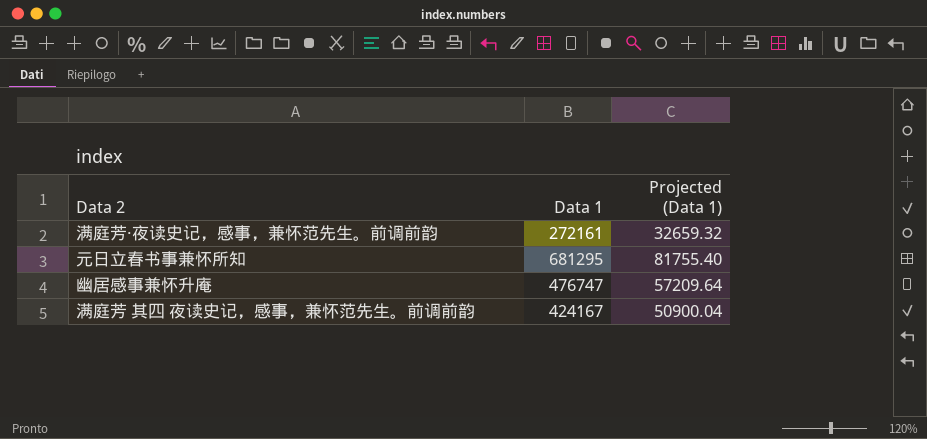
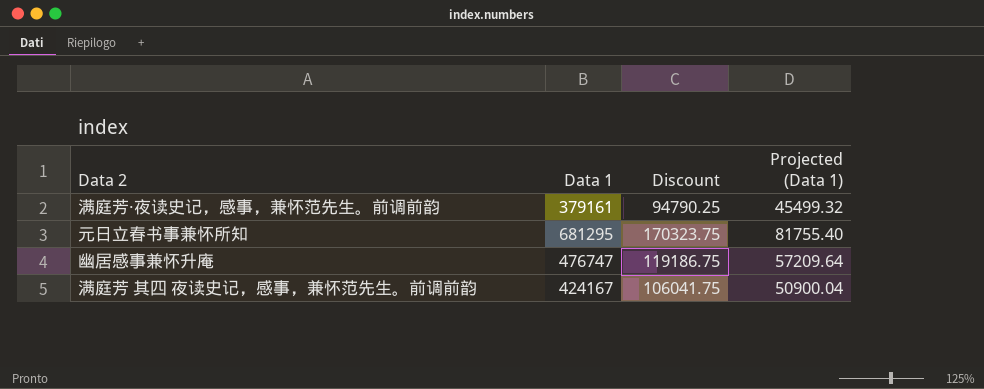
column Discount | formula: none -> [Data 1] * 0.25
满庭芳·夜读史记，感事，兼怀范先生。前调前韵 | Data 1: 272161 -> 379161
满庭芳·夜读史记，感事，兼怀范先生。前调前韵 | Projected (Data 1): 32659.32 -> 45499.32

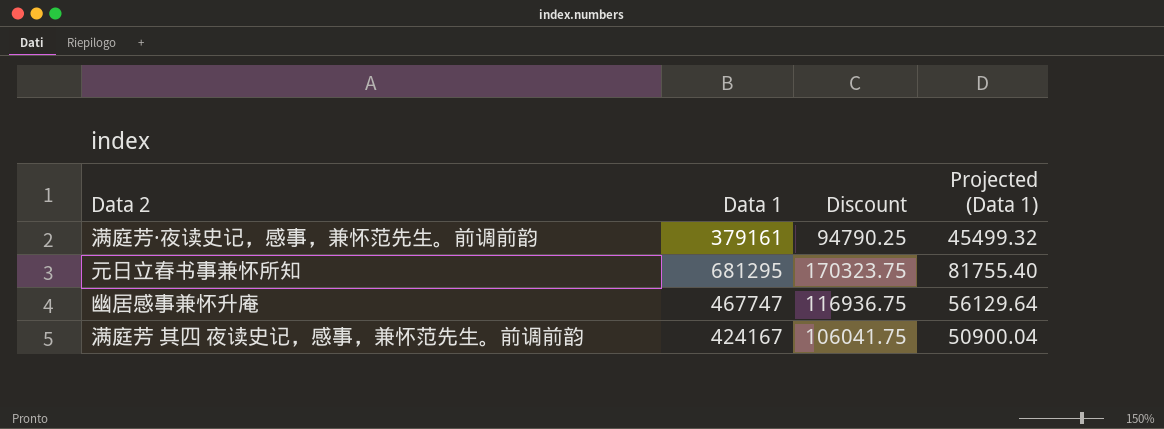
幽居感事兼怀升庵 | Data 1: 476747 -> 467747
幽居感事兼怀升庵 | Discount: 119186.75 -> 116936.75
幽居感事兼怀升庵 | Projected (Data 1): 57209.64 -> 56129.64

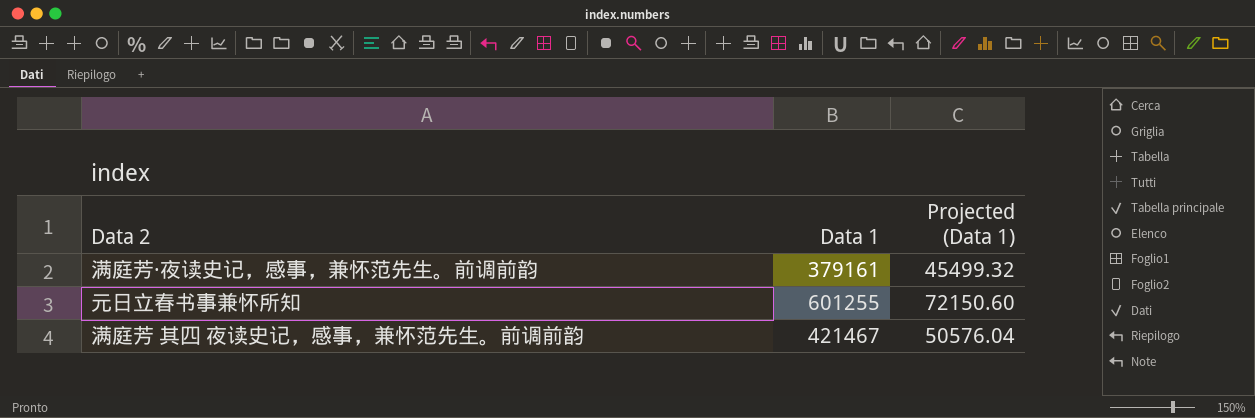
column Discount | formula: [Data 1] * 0.25 -> none
row 幽居感事兼怀升庵: 467747 | 116936.75 | 56129.64 -> none
元日立春书事兼怀所知 | Data 1: 681295 -> 601255
元日立春书事兼怀所知 | Projected (Data 1): 81755.40 -> 72150.60
满庭芳 其四 夜读史记，感事，兼怀范先生。前调前韵 | Data 1: 424167 -> 421467
满庭芳 其四 夜读史记，感事，兼怀范先生。前调前韵 | Projected (Data 1): 50900.04 -> 50576.04

